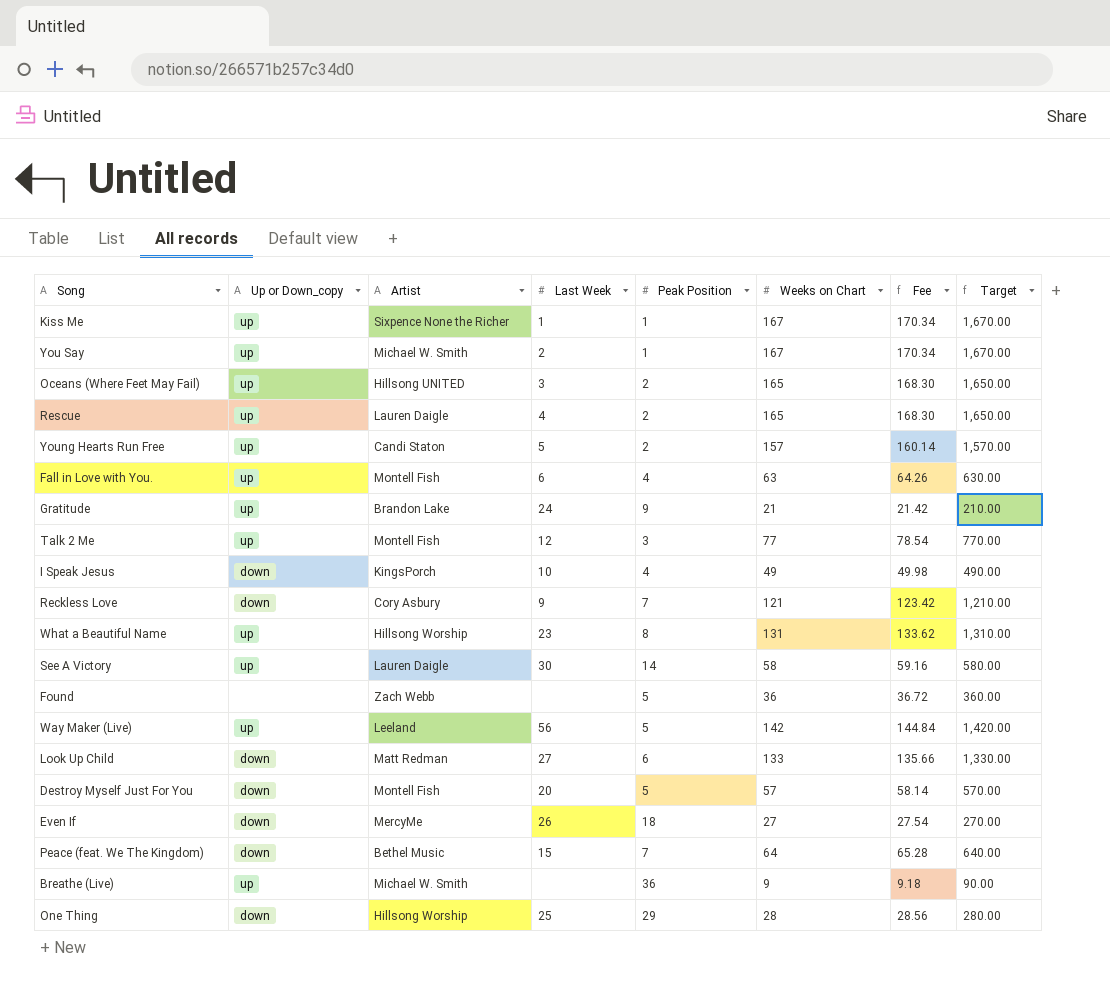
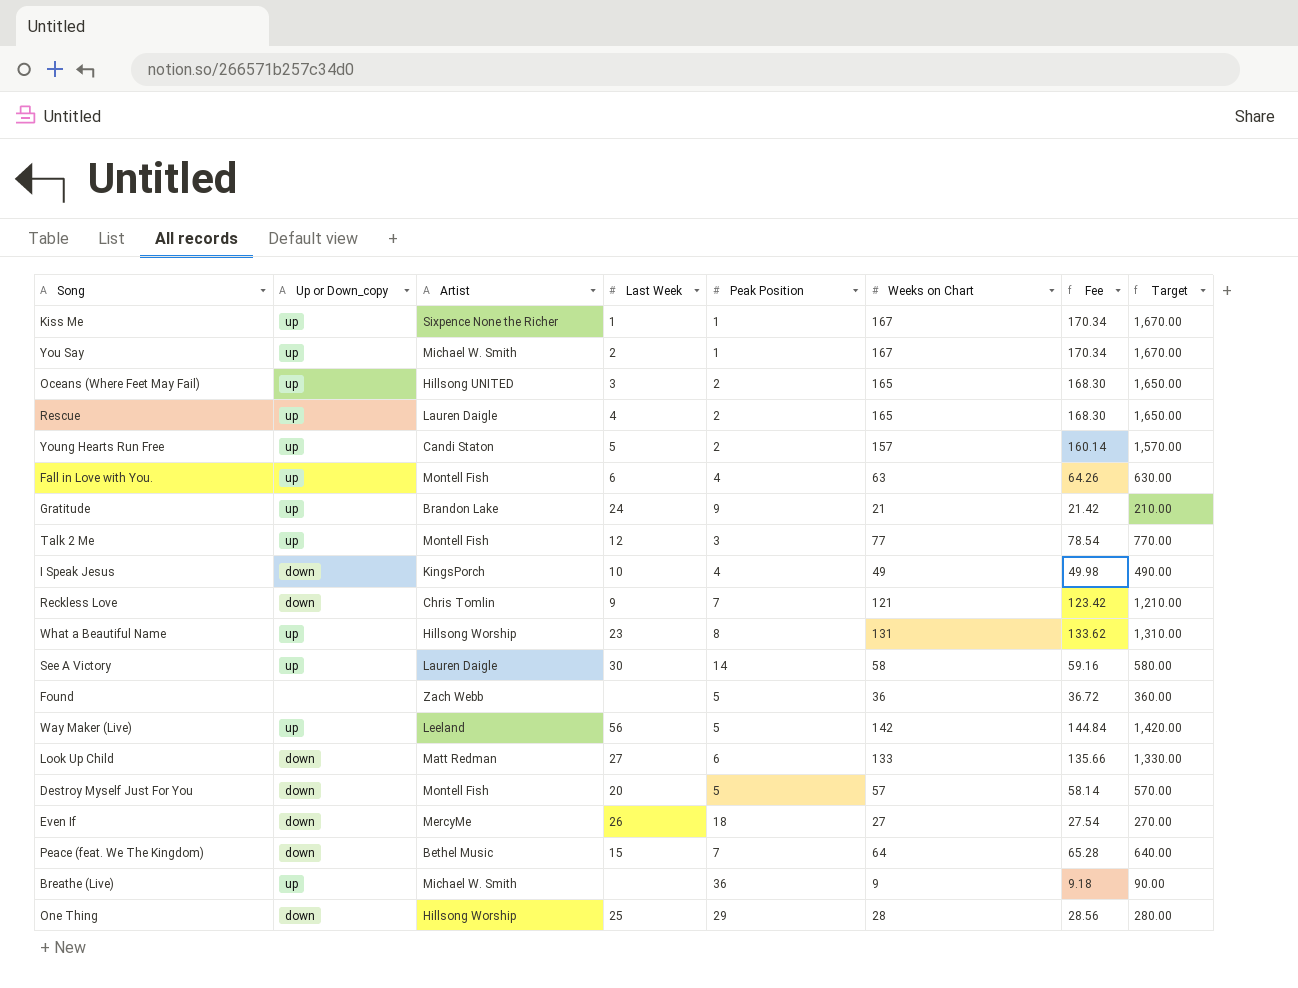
Reckless Love | Artist: Cory Asbury -> Chris Tomlin

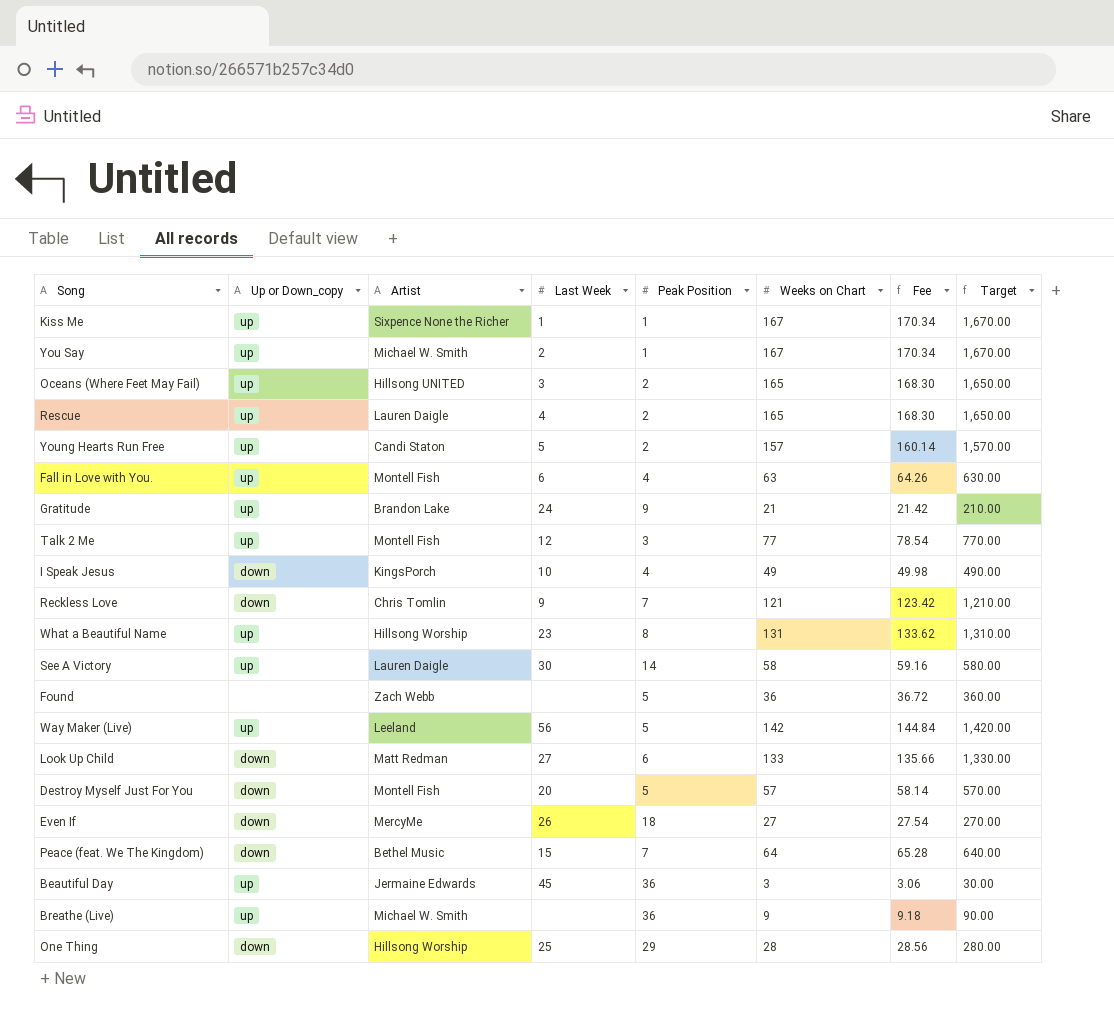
row Beautiful Day: none -> up | Jermaine Edwards | 45 | 36 | 3 | 3.06 | 30.00

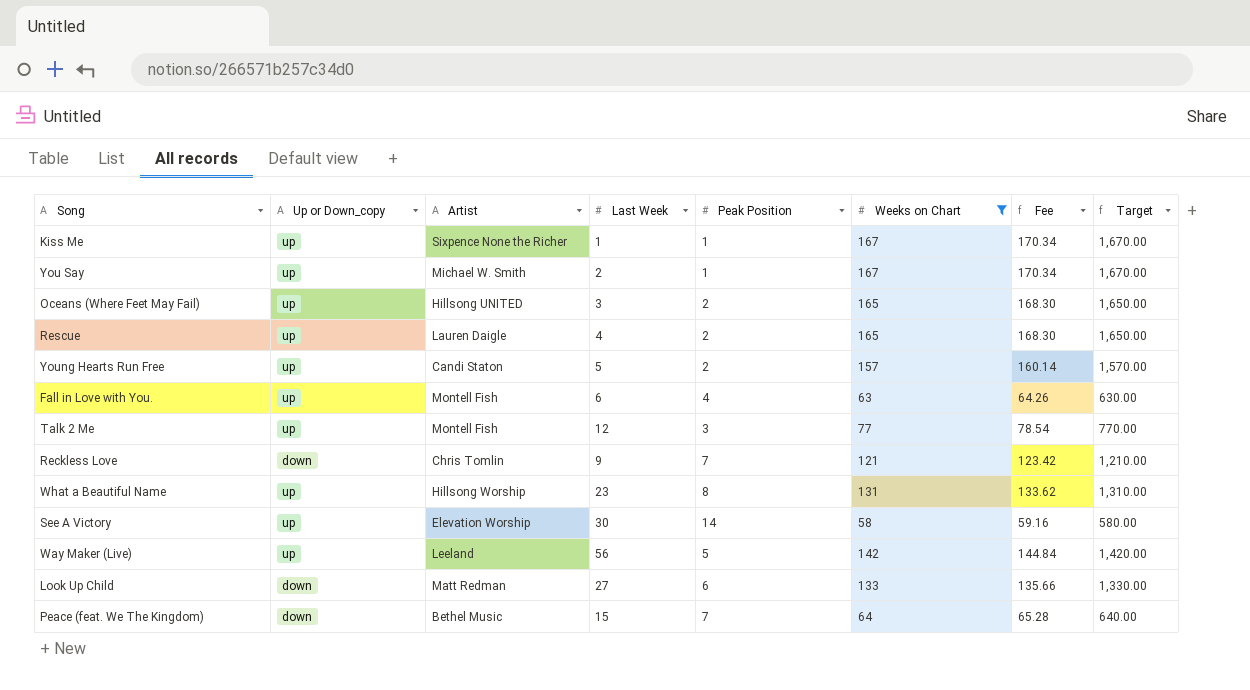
filter: none -> Weeks on Chart >= 58
See A Victory | Artist: Lauren Daigle -> Elevation Worship

